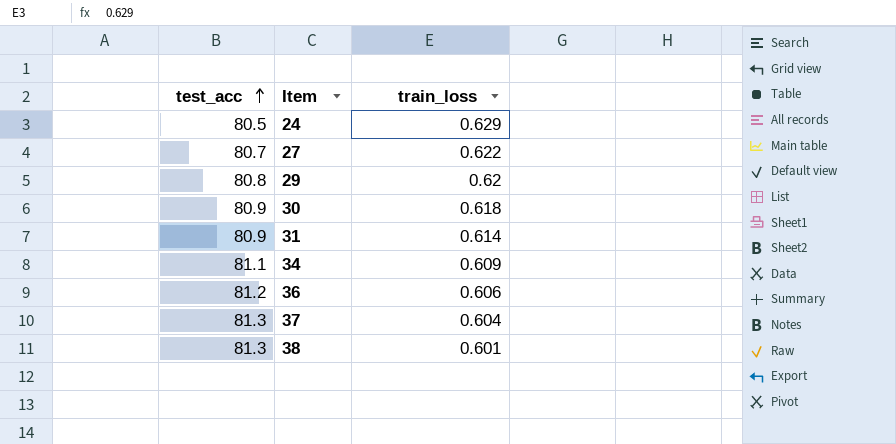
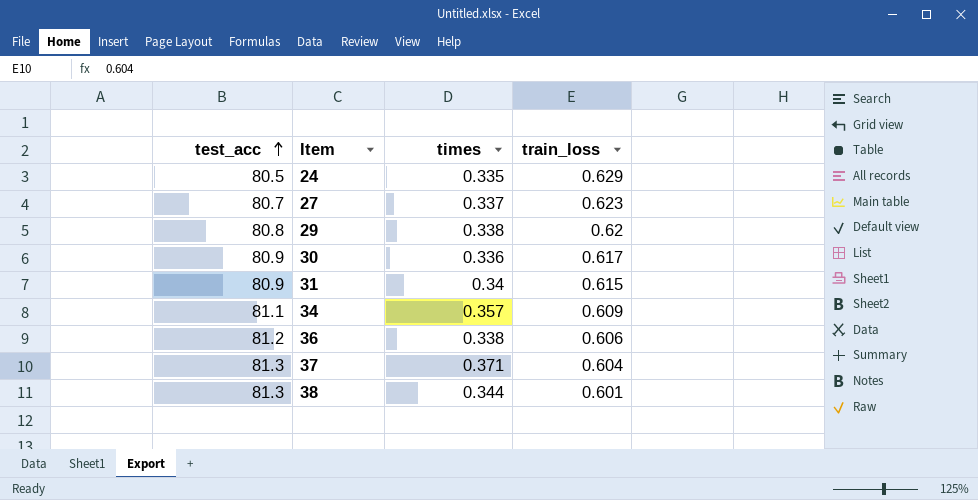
column times | position: none -> 3
27 | train_loss: 0.622 -> 0.623
30 | train_loss: 0.618 -> 0.617
31 | train_loss: 0.614 -> 0.615

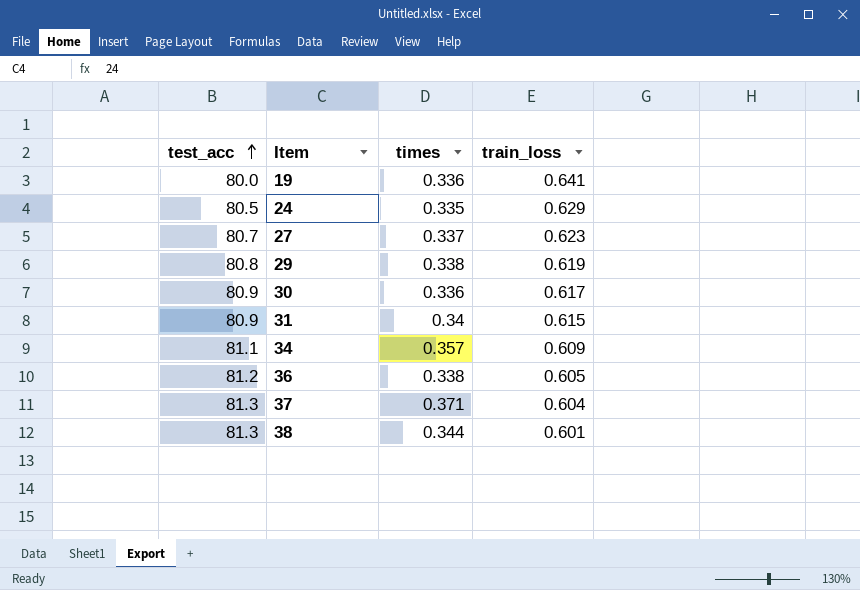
row 19: none -> 80.0 | 0.336 | 0.641
29 | train_loss: 0.62 -> 0.619
36 | train_loss: 0.606 -> 0.605

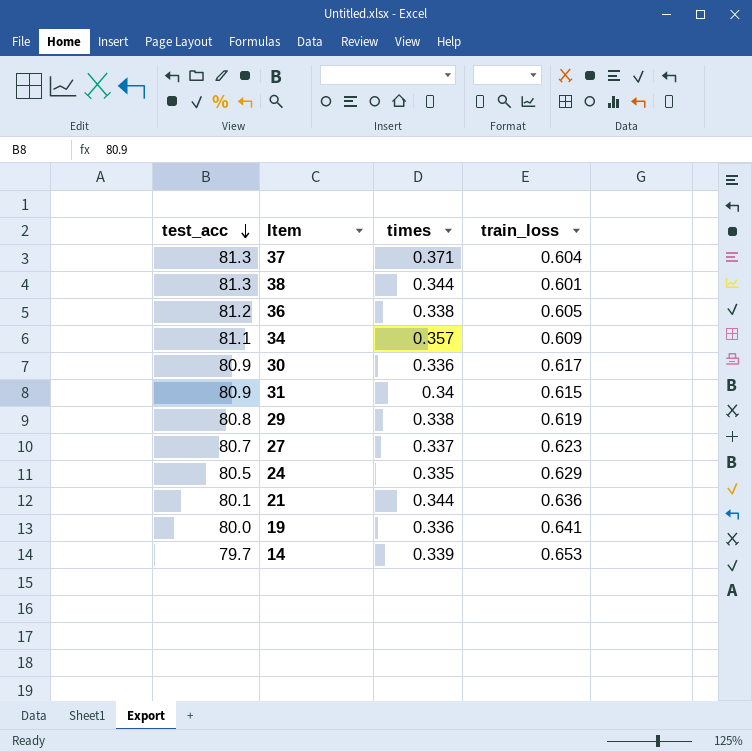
row order: test_acc ascending -> test_acc descending
row 21: none -> 80.1 | 0.344 | 0.636
row 14: none -> 79.7 | 0.339 | 0.653

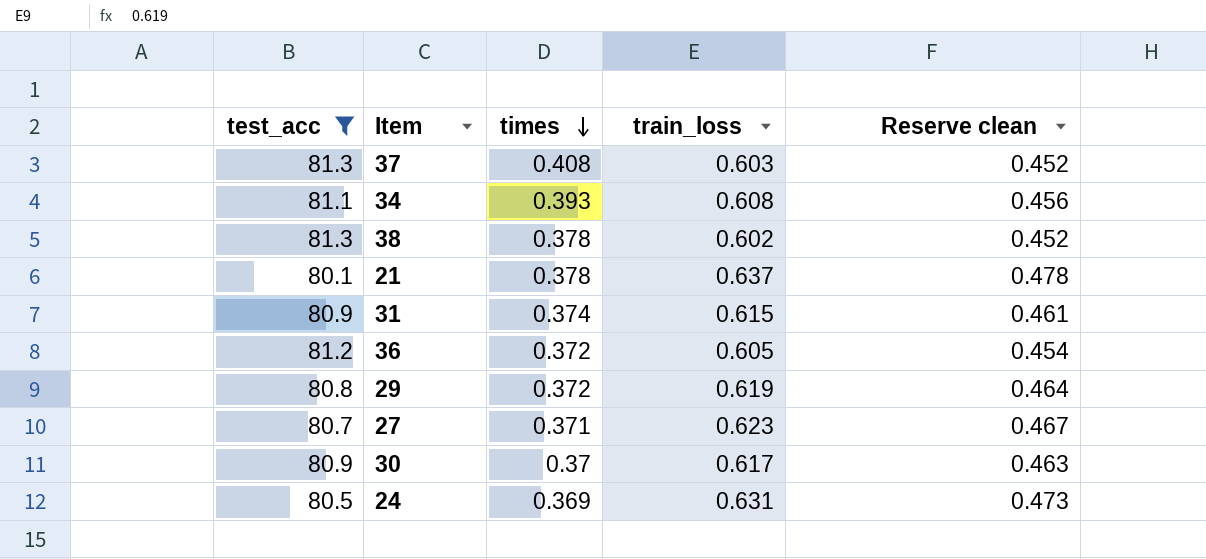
filter: none -> test_acc >= 80.1
row order: test_acc descending -> times descending
column Reserve clean | formula: none -> [train_loss] * 0.75
37 | times: 0.371 -> 0.408
37 | train_loss: 0.604 -> 0.603
34 | times: 0.357 -> 0.393
34 | train_loss: 0.609 -> 0.608
38 | times: 0.344 -> 0.378
38 | train_loss: 0.601 -> 0.602
21 | times: 0.344 -> 0.378
21 | train_loss: 0.636 -> 0.637
31 | times: 0.34 -> 0.374
36 | times: 0.338 -> 0.372
29 | times: 0.338 -> 0.372
27 | times: 0.337 -> 0.371
30 | times: 0.336 -> 0.37
24 | times: 0.335 -> 0.369
24 | train_loss: 0.629 -> 0.631

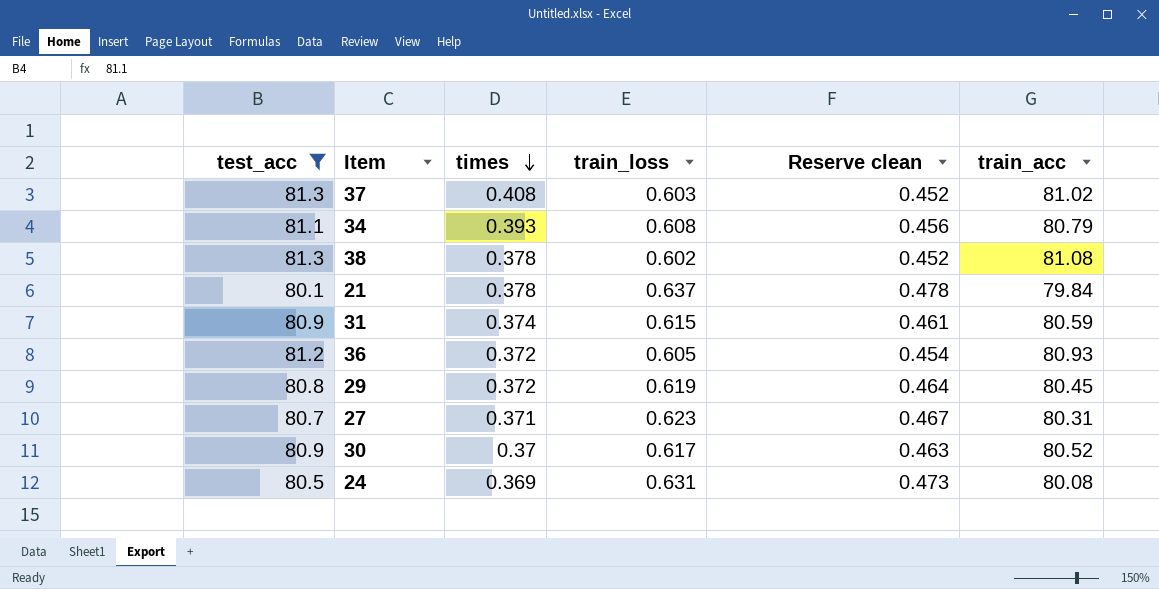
column train_acc | position: none -> 6

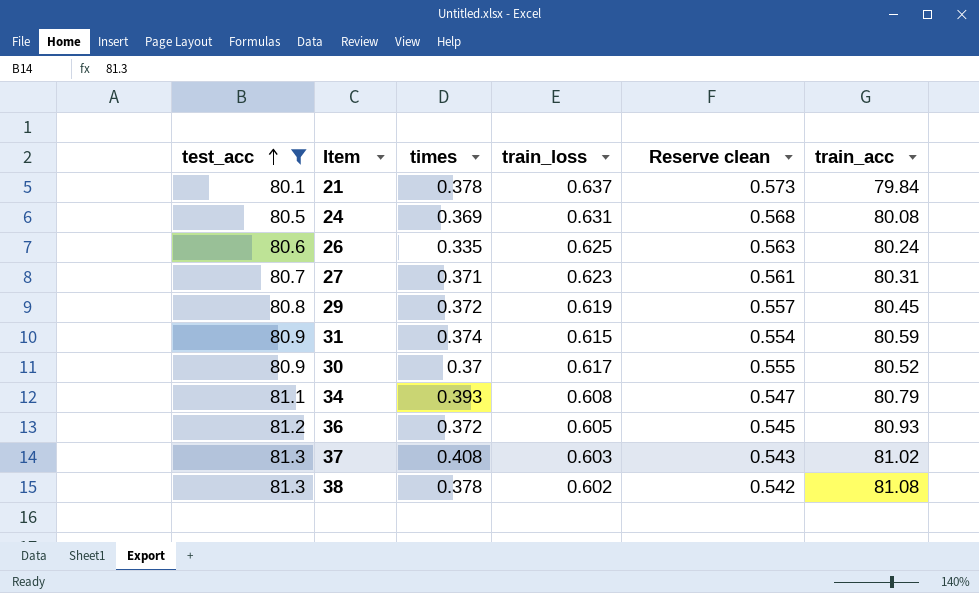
row order: times descending -> test_acc ascending
column Reserve clean | formula: [train_loss] * 0.75 -> [train_loss] * 0.9
row 26: none -> 80.6 | 0.335 | 0.625 | 0.563 | 80.24

